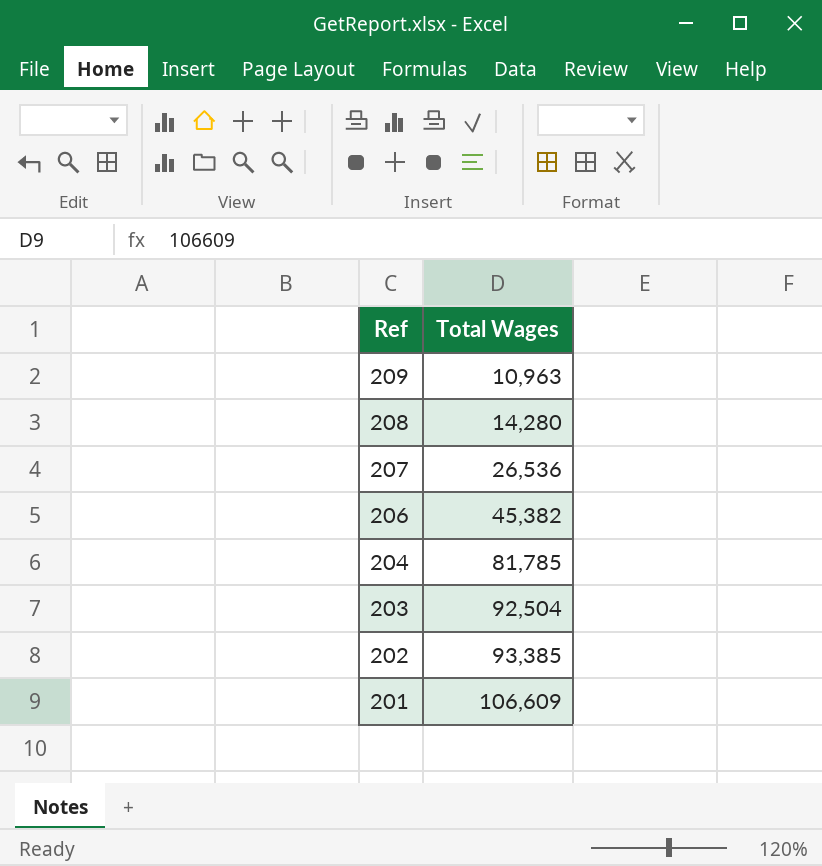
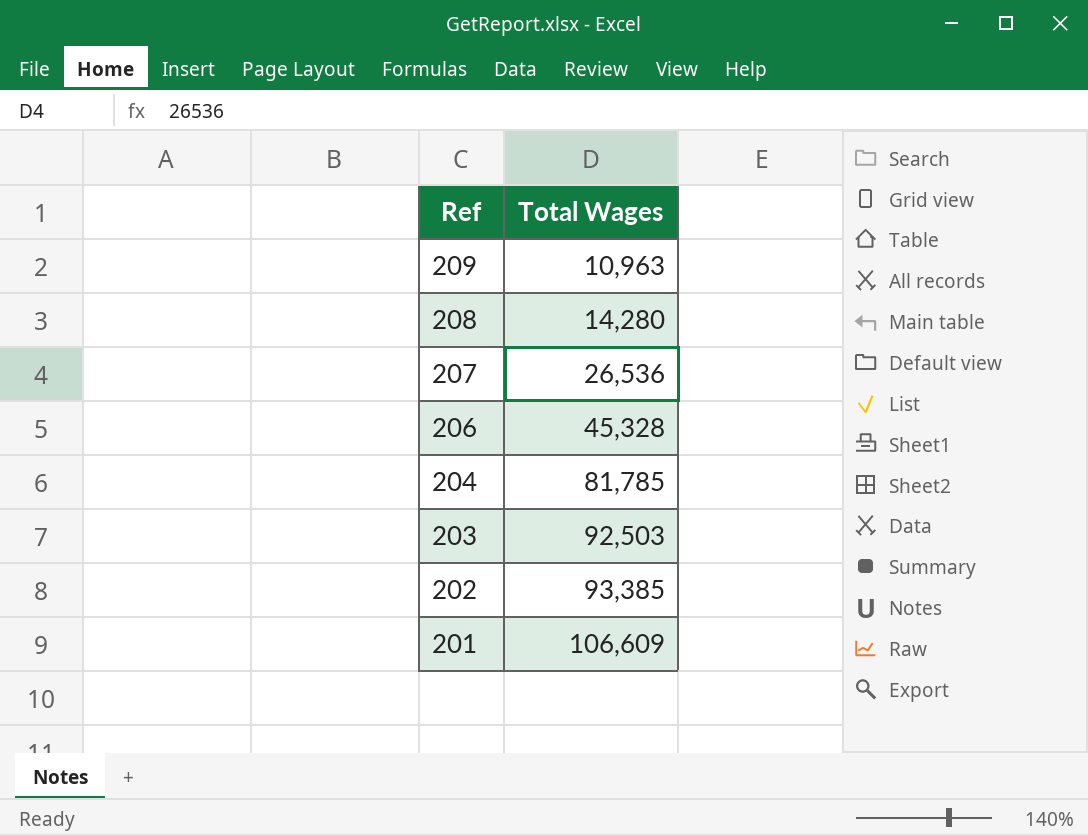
206 | Total Wages: 45,382 -> 45,328
203 | Total Wages: 92,504 -> 92,503

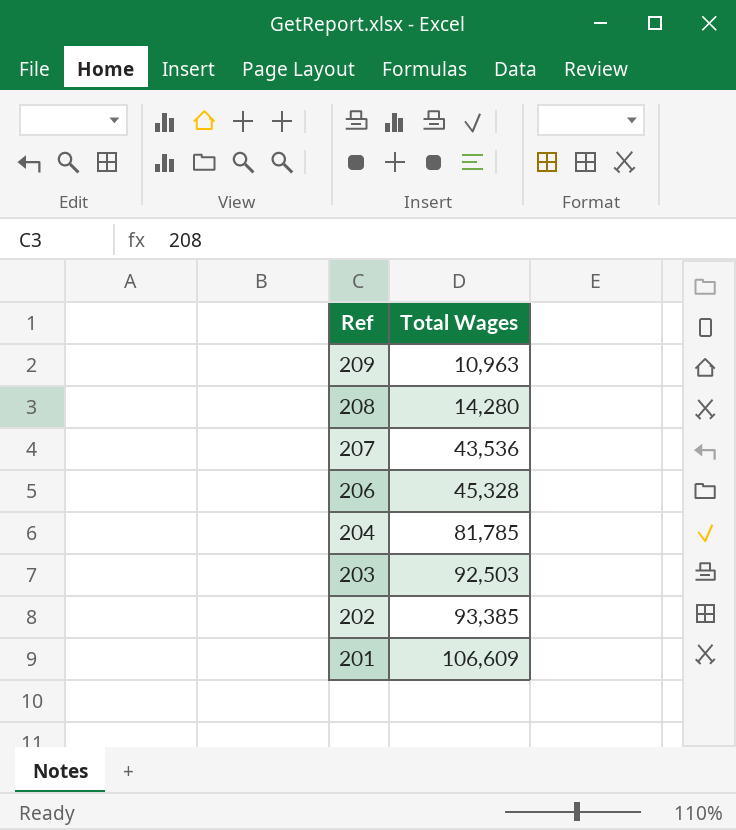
207 | Total Wages: 26,536 -> 43,536

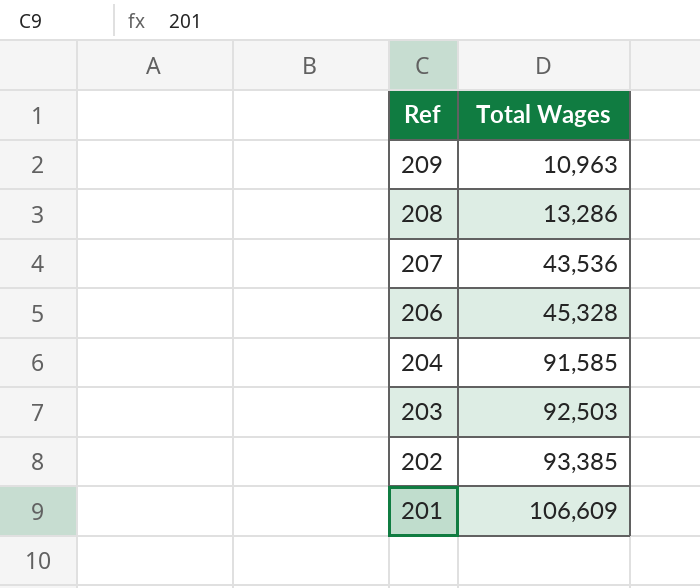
208 | Total Wages: 14,280 -> 13,286
204 | Total Wages: 81,785 -> 91,585

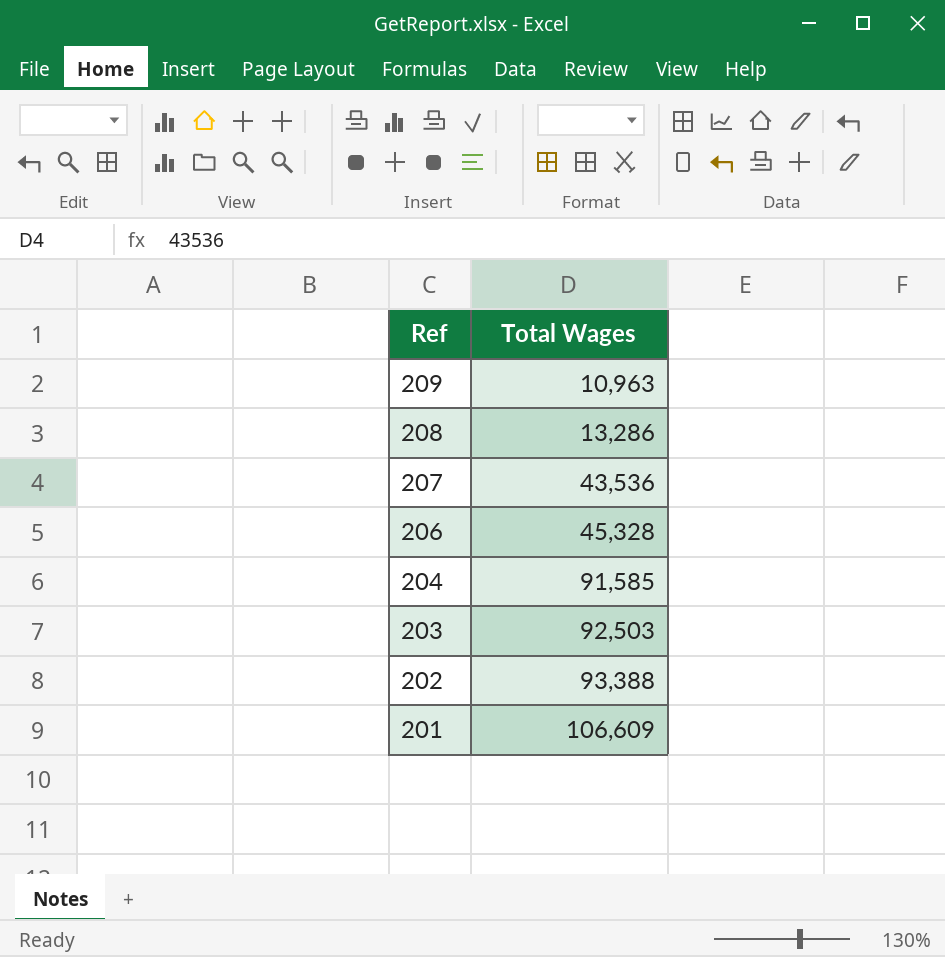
202 | Total Wages: 93,385 -> 93,388

